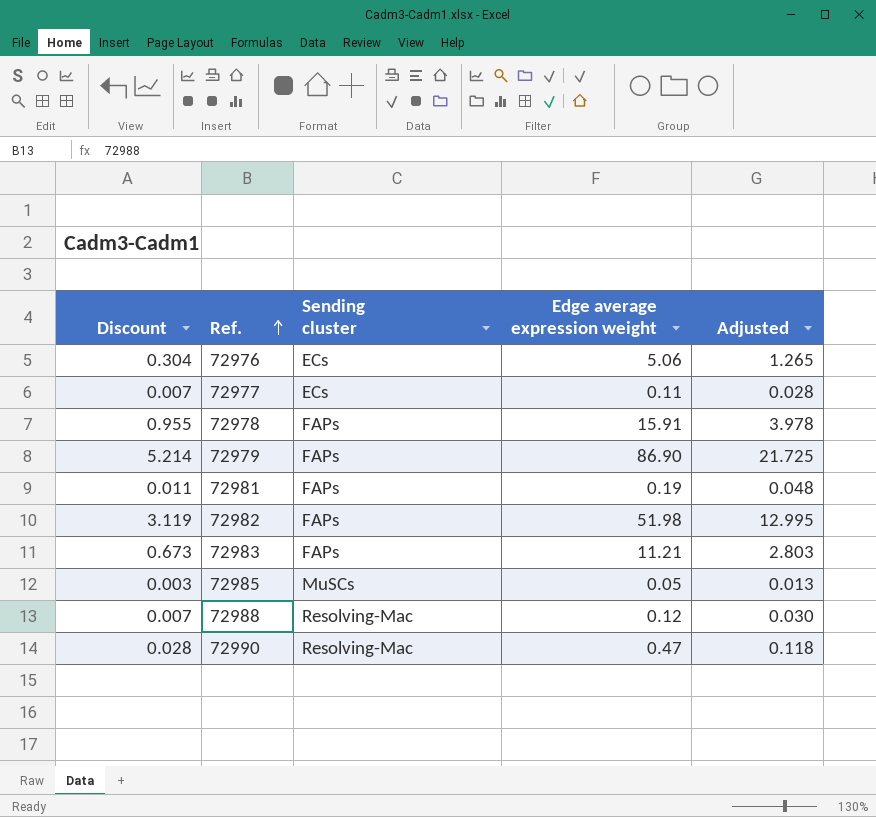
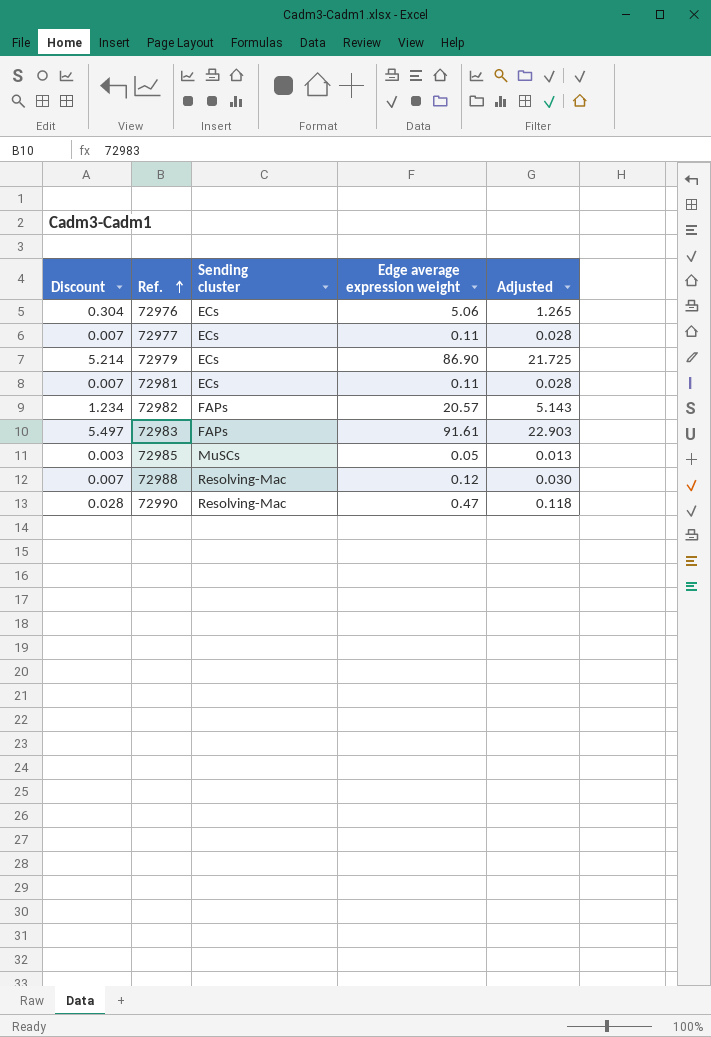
row 72978: 0.955 | FAPs | 15.91 | 3.978 -> none
72979 | Sending cluster: FAPs -> ECs
72981 | Discount: 0.011 -> 0.007
72981 | Sending cluster: FAPs -> ECs
72981 | Edge average expression weight: 0.19 -> 0.11
72981 | Adjusted: 0.048 -> 0.028
72982 | Discount: 3.119 -> 1.234
72982 | Edge average expression weight: 51.98 -> 20.57
72982 | Adjusted: 12.995 -> 5.143
72983 | Discount: 0.673 -> 5.497
72983 | Edge average expression weight: 11.21 -> 91.61
72983 | Adjusted: 2.803 -> 22.903

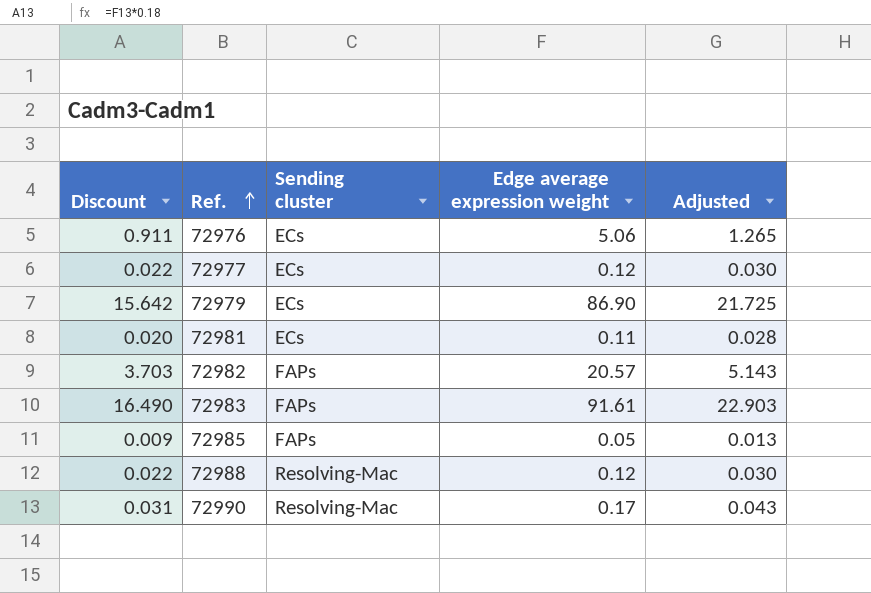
column Discount | formula: [Edge average expression weight] * 0.06 -> [Edge average expression weight] * 0.18
72977 | Edge average expression weight: 0.11 -> 0.12
72977 | Adjusted: 0.028 -> 0.030
72985 | Sending cluster: MuSCs -> FAPs
72990 | Edge average expression weight: 0.47 -> 0.17
72990 | Adjusted: 0.118 -> 0.043

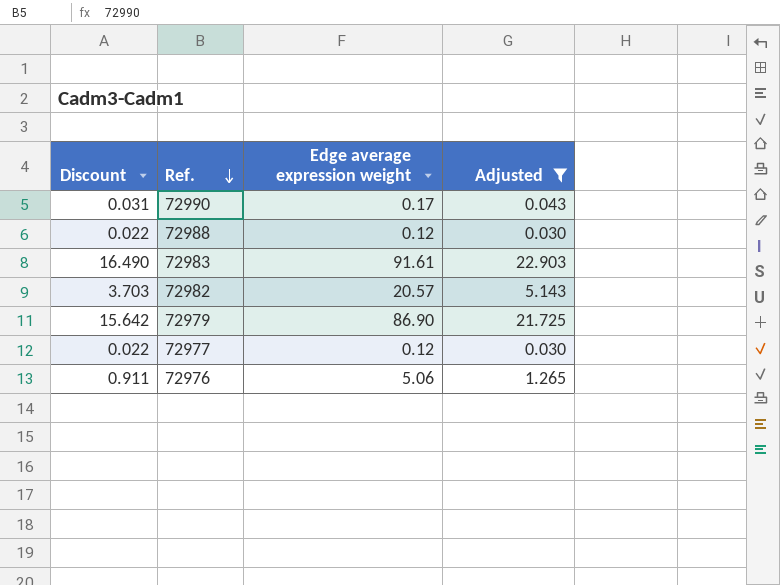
filter: none -> Adjusted >= 0.030
row order: Ref. ascending -> Ref. descending
column Sending cluster | position: 3 -> none

